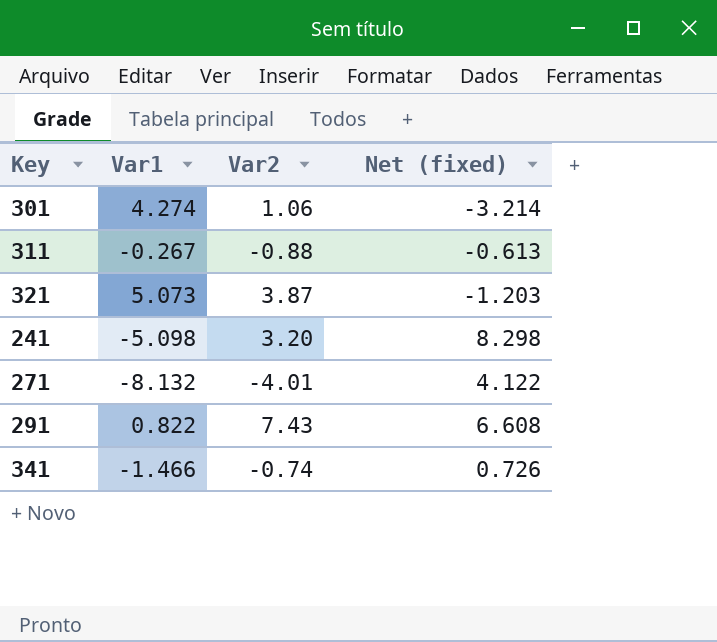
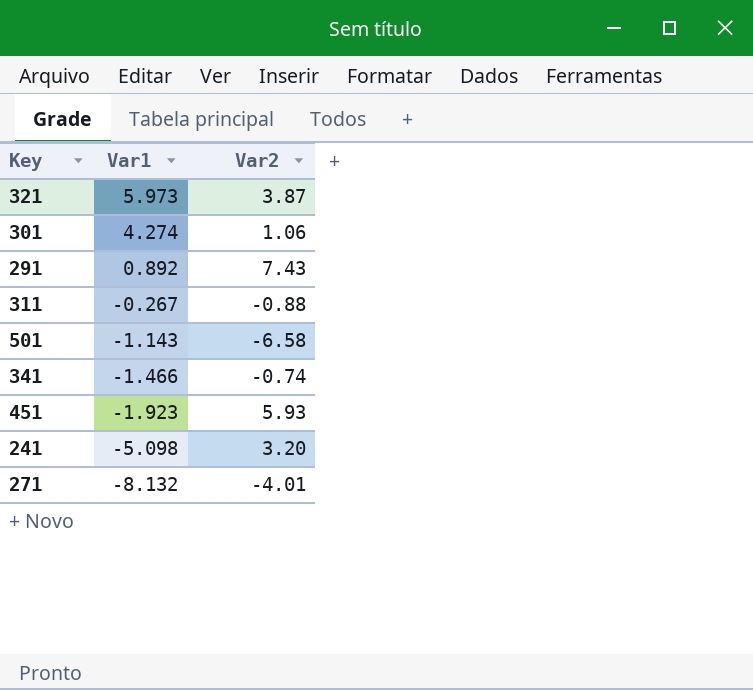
row order: none -> Var1 descending
column Net (fixed) | formula: [Var2] - [Var1] -> none
321 | Var1: 5.073 -> 5.973
291 | Var1: 0.822 -> 0.892
row 501: none -> -1.143 | -6.58
row 451: none -> -1.923 | 5.93

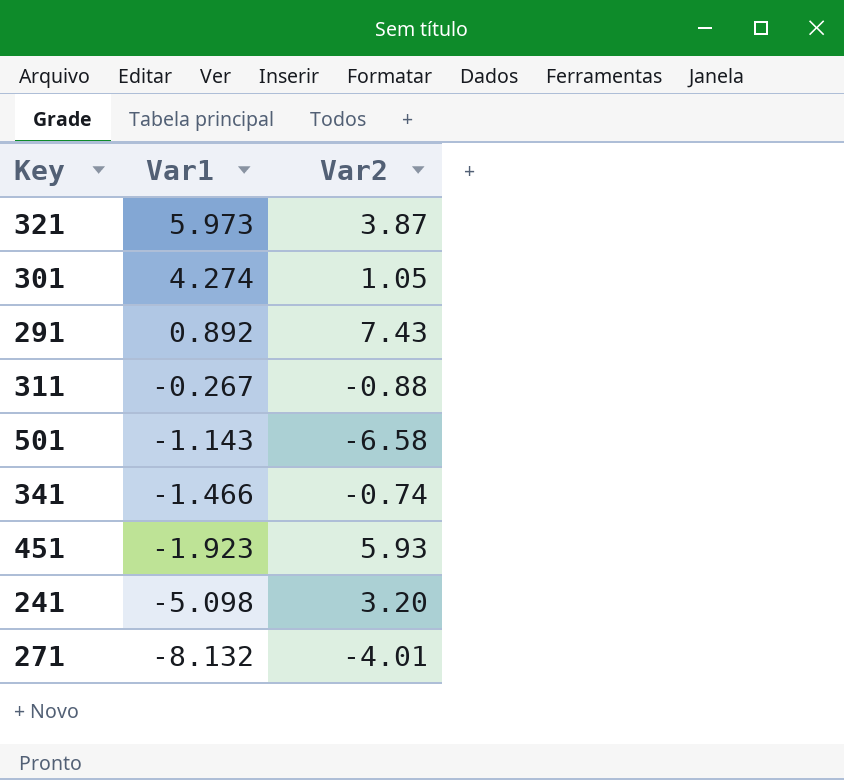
301 | Var2: 1.06 -> 1.05

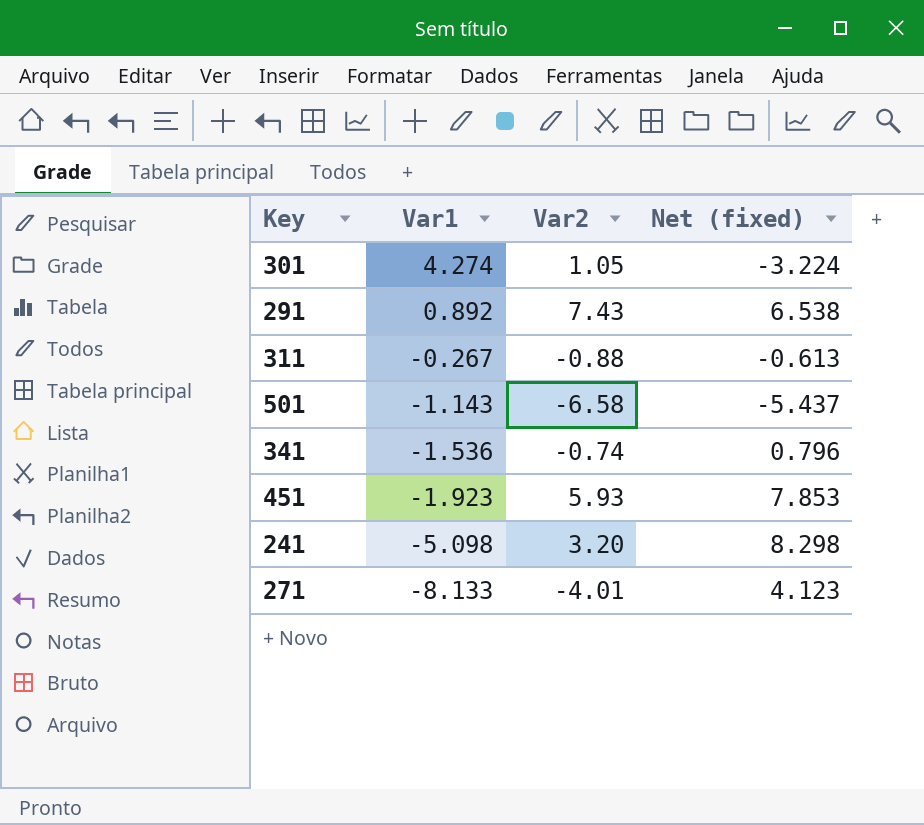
column Net (fixed) | formula: none -> [Var2] - [Var1]
row 321: 5.973 | 3.87 -> none
341 | Var1: -1.466 -> -1.536
271 | Var1: -8.132 -> -8.133

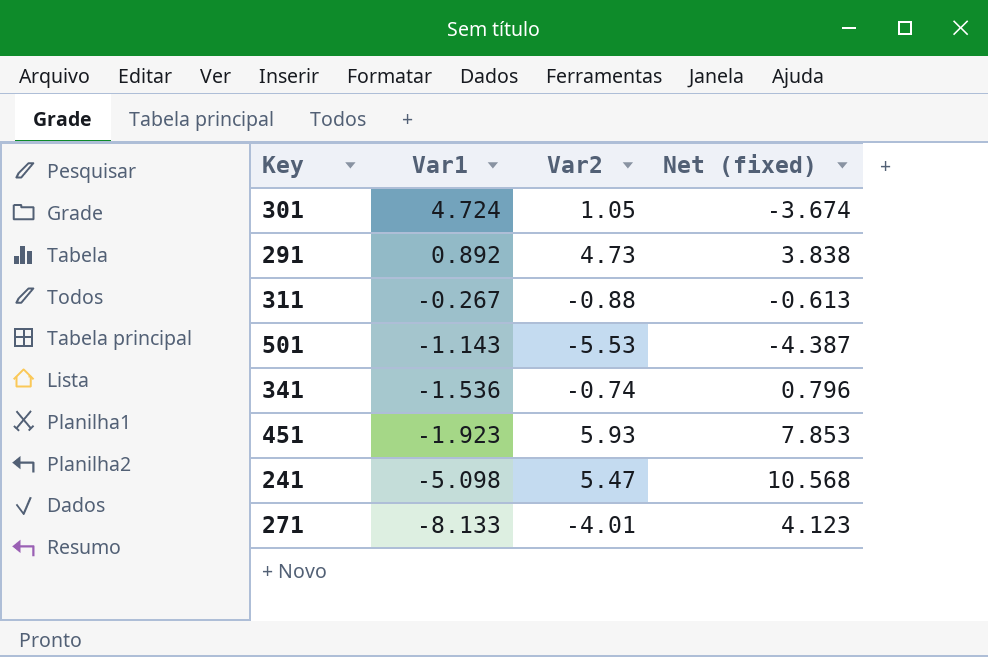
301 | Var1: 4.274 -> 4.724
301 | Net (fixed): -3.224 -> -3.674
291 | Var2: 7.43 -> 4.73
291 | Net (fixed): 6.538 -> 3.838
501 | Var2: -6.58 -> -5.53
501 | Net (fixed): -5.437 -> -4.387
241 | Var2: 3.20 -> 5.47
241 | Net (fixed): 8.298 -> 10.568

